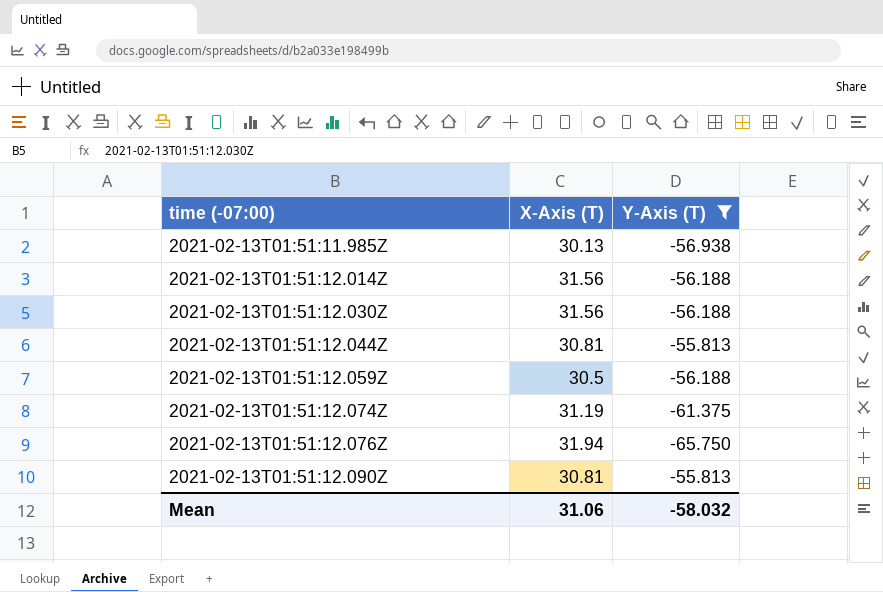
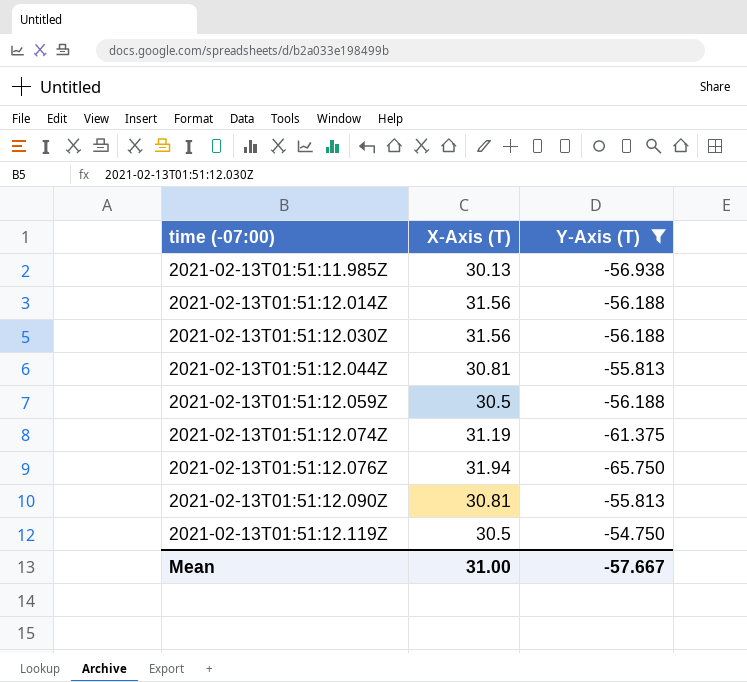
row 2021-02-13T01:51:12.119Z: none -> 30.5 | -54.750
Mean | X-Axis (T): 31.06 -> 31.00
Mean | Y-Axis (T): -58.032 -> -57.667

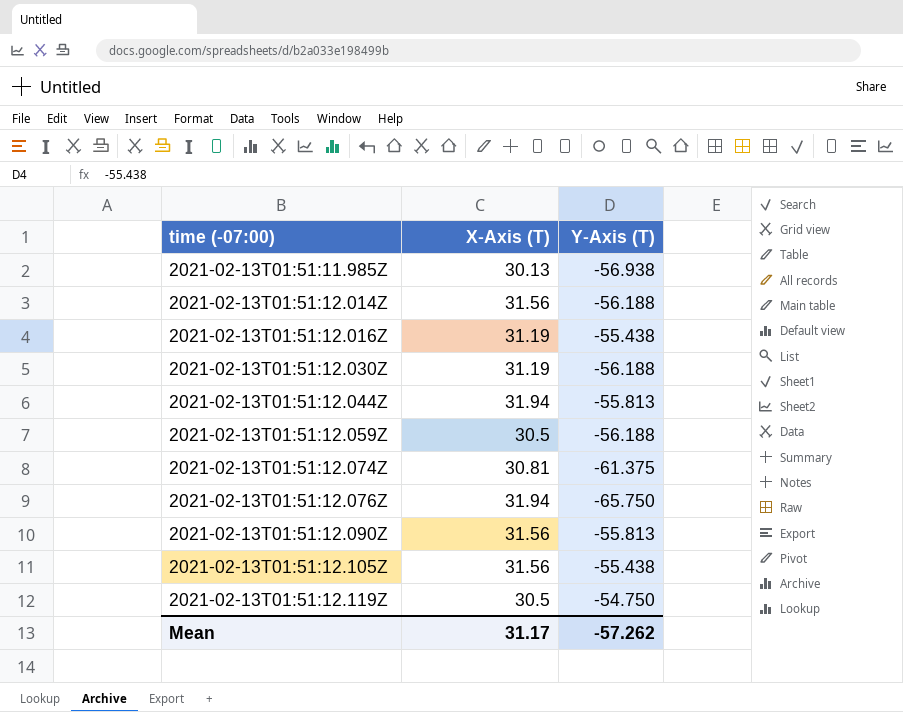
filter: Y-Axis (T) != -55.438 -> none
2021-02-13T01:51:12.030Z | X-Axis (T): 31.56 -> 31.19
2021-02-13T01:51:12.044Z | X-Axis (T): 30.81 -> 31.94
2021-02-13T01:51:12.074Z | X-Axis (T): 31.19 -> 30.81
2021-02-13T01:51:12.090Z | X-Axis (T): 30.81 -> 31.56
Mean | X-Axis (T): 31.00 -> 31.17
Mean | Y-Axis (T): -57.667 -> -57.262

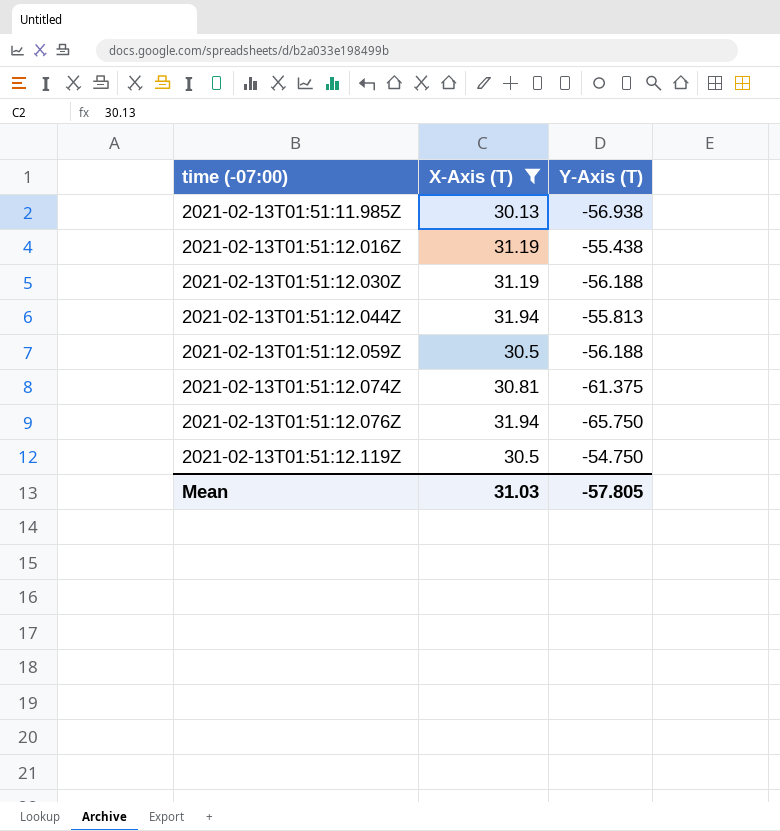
filter: none -> X-Axis (T) != 31.56
Mean | X-Axis (T): 31.17 -> 31.03
Mean | Y-Axis (T): -57.262 -> -57.805

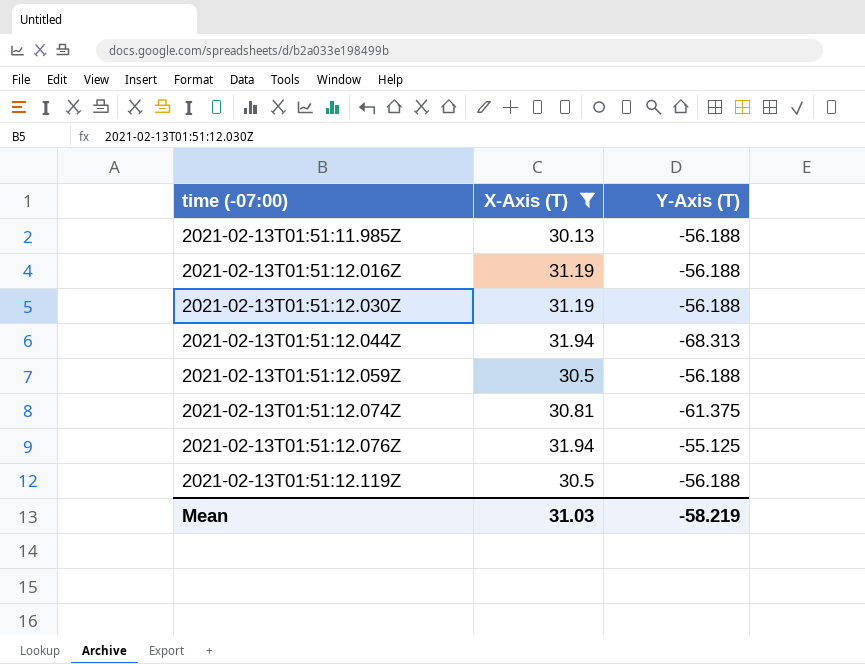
2021-02-13T01:51:11.985Z | Y-Axis (T): -56.938 -> -56.188
2021-02-13T01:51:12.016Z | Y-Axis (T): -55.438 -> -56.188
2021-02-13T01:51:12.044Z | Y-Axis (T): -55.813 -> -68.313
2021-02-13T01:51:12.076Z | Y-Axis (T): -65.750 -> -55.125
2021-02-13T01:51:12.119Z | Y-Axis (T): -54.750 -> -56.188
Mean | Y-Axis (T): -57.805 -> -58.219

